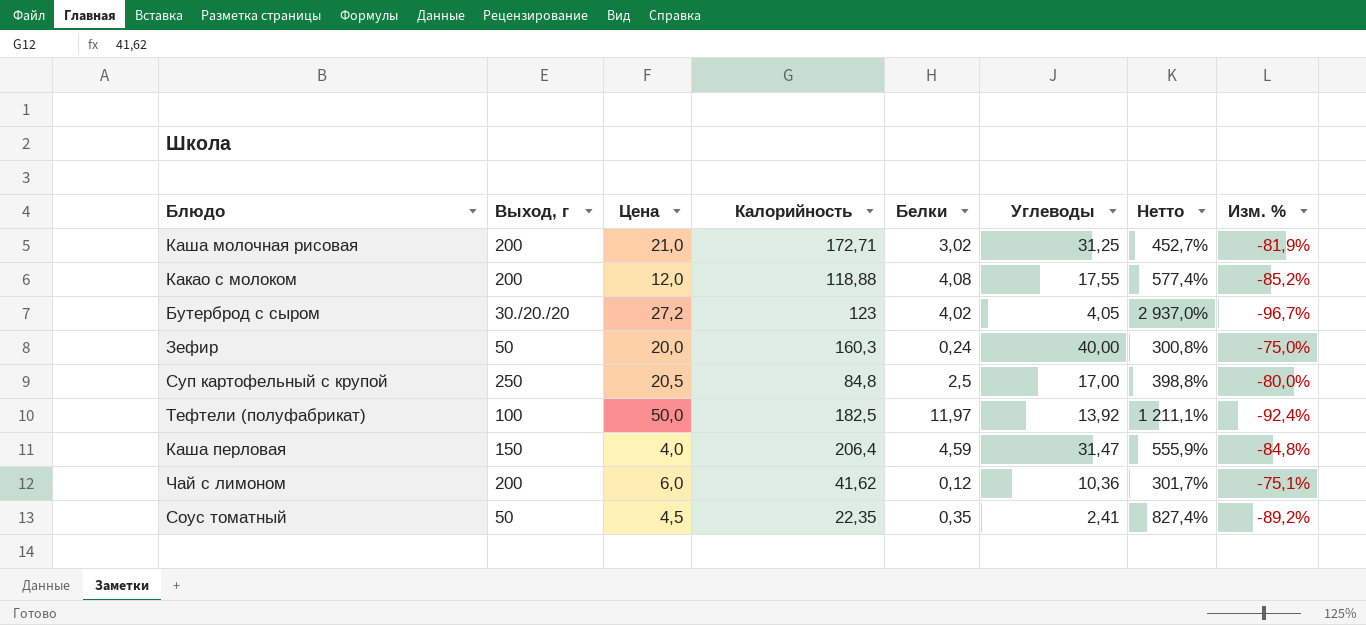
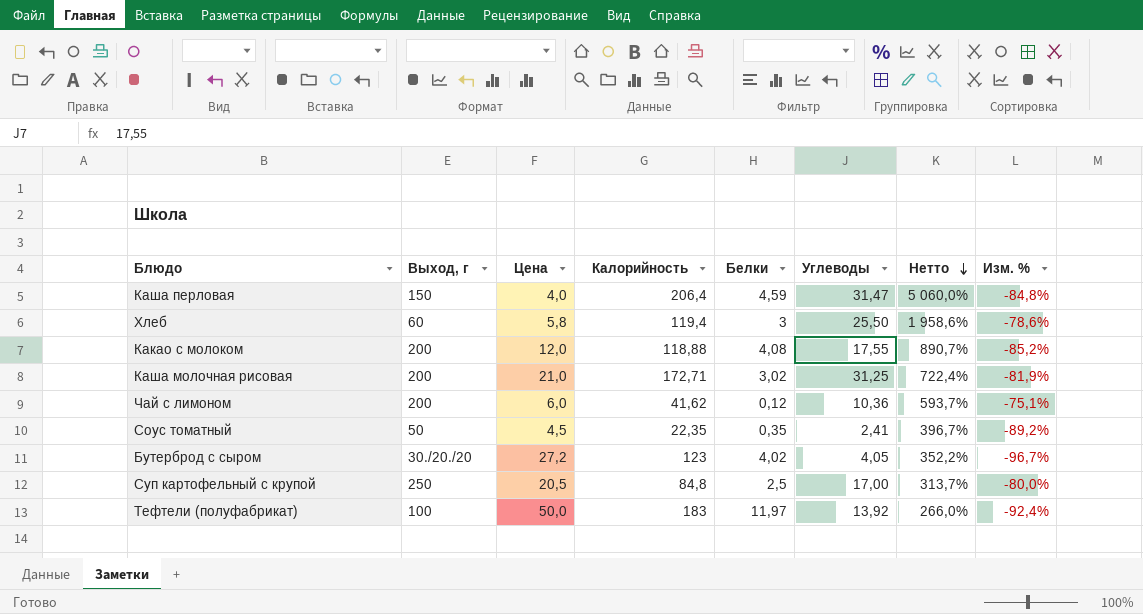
row order: none -> Нетто descending
column Нетто | formula: ([Калорийность] - [Углеводы]) / [Углеводы] -> ([Калорийность] - [Цена]) / [Цена]
row Зефир: 50 | 20,0 | 160,3 | 0,24 | 40,00 | 300,8% | -75,0% -> none
row Хлеб: none -> 60 | 5,8 | 119,4 | 3 | 25,50 | 1 958,6% | -78,6%
Тефтели (полуфабрикат) | Калорийность: 182,5 -> 183

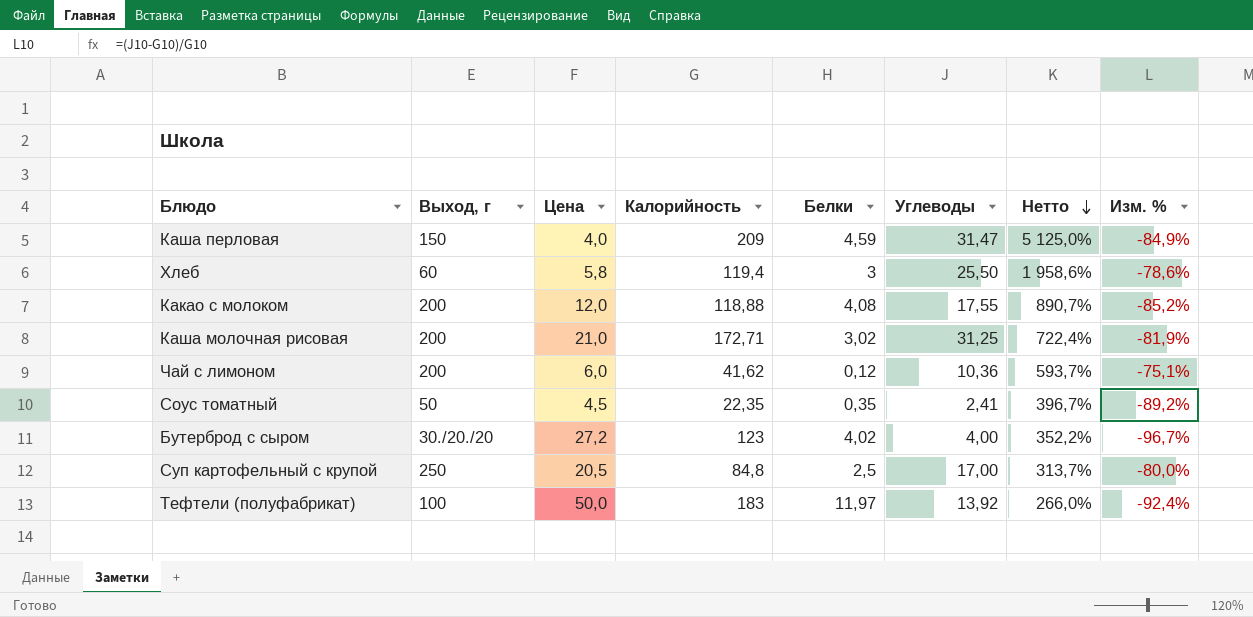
Каша перловая | Калорийность: 206,4 -> 209
Каша перловая | Нетто: 5 060,0% -> 5 125,0%
Каша перловая | Изм. %: -84,8% -> -84,9%
Бутерброд с сыром | Углеводы: 4,05 -> 4,00

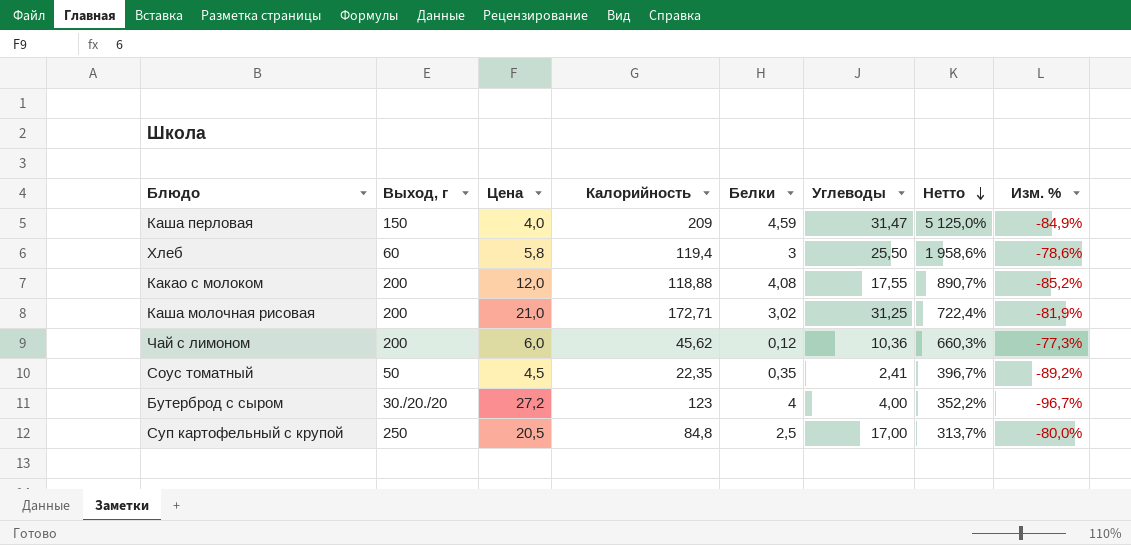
row Тефтели (полуфабрикат): 100 | 50,0 | 183 | 11,97 | 13,92 | 266,0% | -92,4% -> none
Чай с лимоном | Калорийность: 41,62 -> 45,62
Чай с лимоном | Нетто: 593,7% -> 660,3%
Чай с лимоном | Изм. %: -75,1% -> -77,3%
Бутерброд с сыром | Белки: 4,02 -> 4

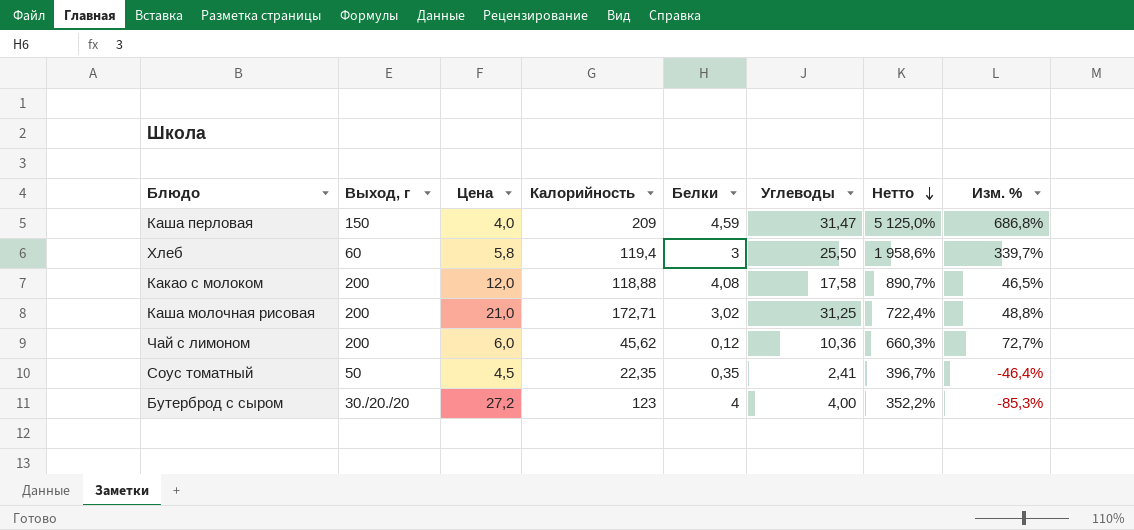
column Изм. % | formula: ([Углеводы] - [Калорийность]) / [Калорийность] -> ([Углеводы] - [Цена]) / [Цена]
row Суп картофельный с крупой: 250 | 20,5 | 84,8 | 2,5 | 17,00 | 313,7% | -80,0% -> none
Какао с молоком | Углеводы: 17,55 -> 17,58

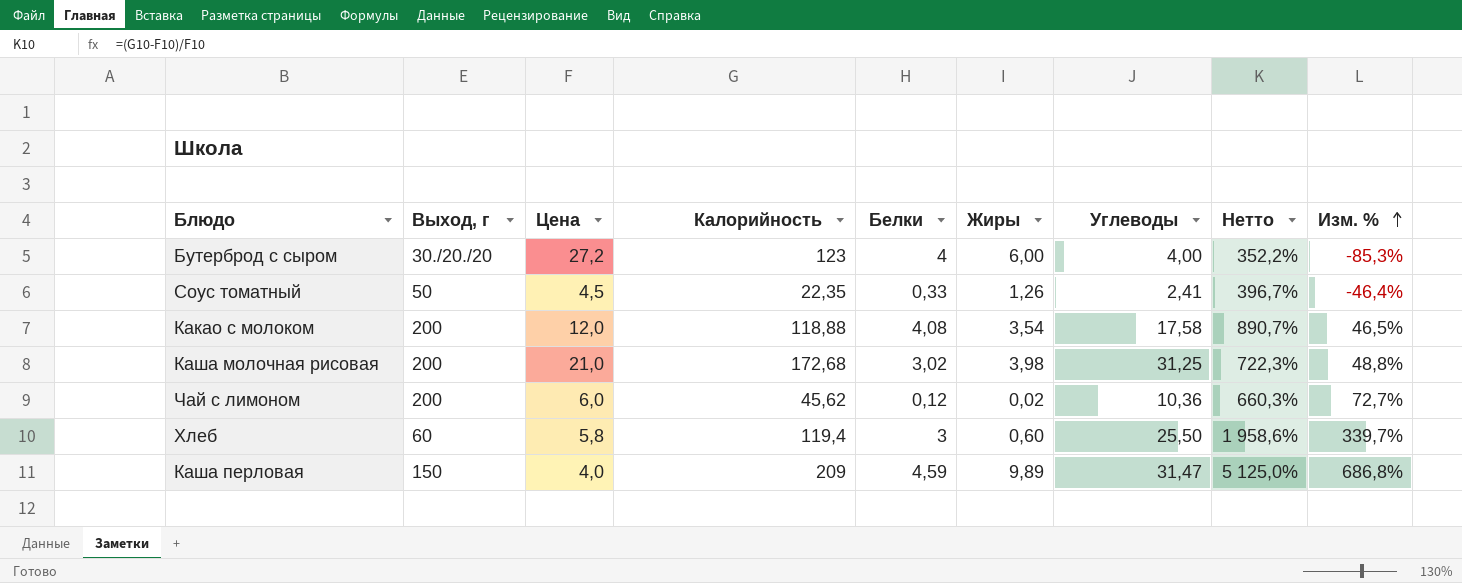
row order: Нетто descending -> Изм. % ascending
column Жиры | position: none -> 6
Соус томатный | Белки: 0,35 -> 0,33
Каша молочная рисовая | Калорийность: 172,71 -> 172,68
Каша молочная рисовая | Нетто: 722,4% -> 722,3%

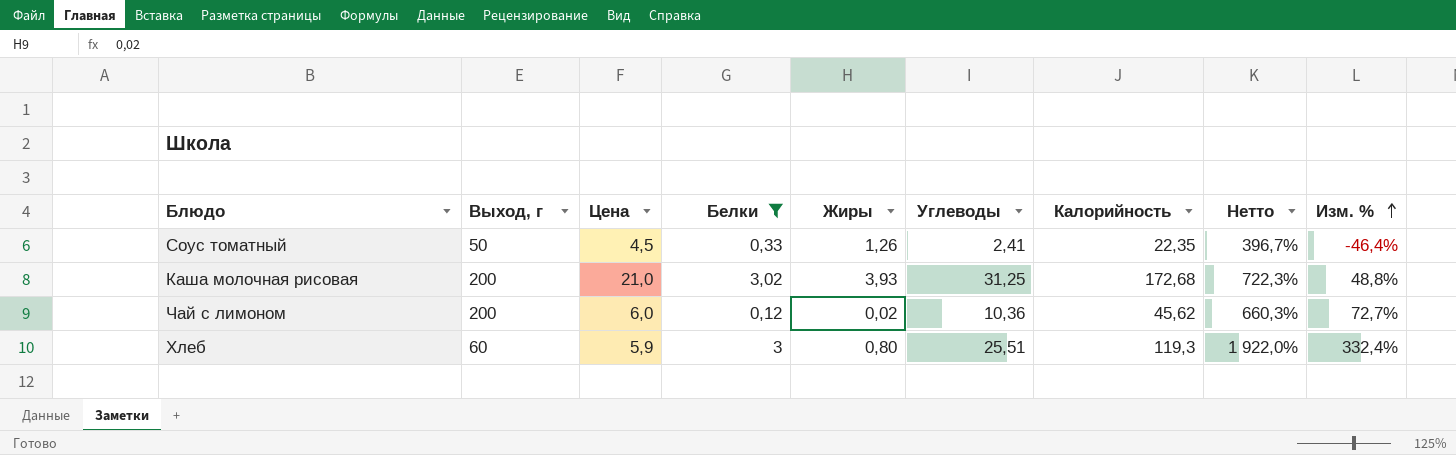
filter: none -> Белки <= 3,02
column Калорийность | position: 4 -> 7
Каша молочная рисовая | Жиры: 3,98 -> 3,93
Хлеб | Цена: 5,8 -> 5,9
Хлеб | Жиры: 0,60 -> 0,80
Хлеб | Углеводы: 25,50 -> 25,51
Хлеб | Калорийность: 119,4 -> 119,3
Хлеб | Нетто: 1 958,6% -> 1 922,0%
Хлеб | Изм. %: 339,7% -> 332,4%

